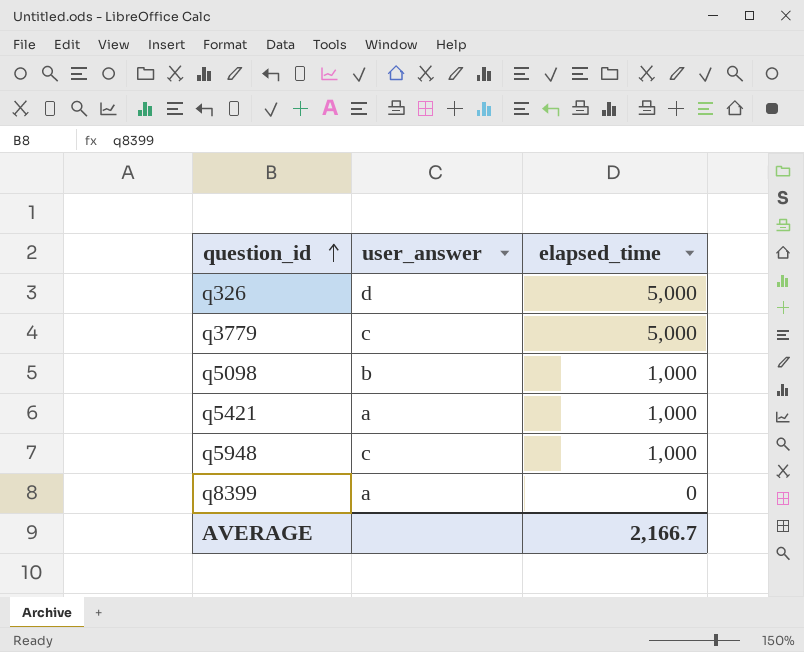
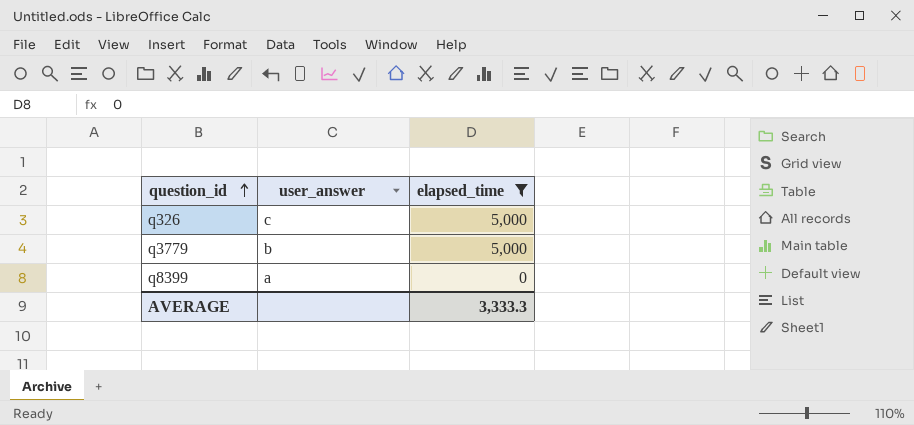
filter: none -> elapsed_time != 1,000
q326 | user_answer: d -> c
q3779 | user_answer: c -> b
AVERAGE | elapsed_time: 2,166.7 -> 3,333.3

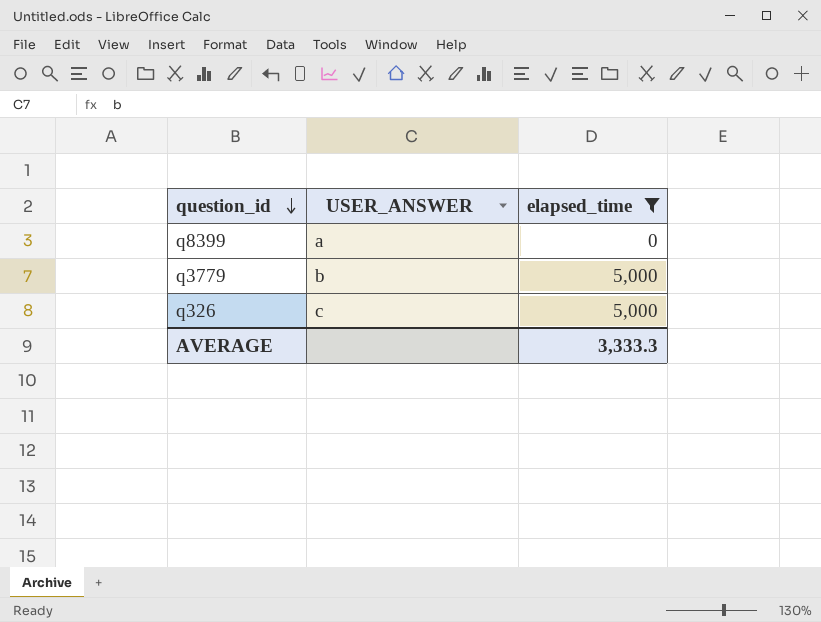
row order: question_id ascending -> question_id descending
column name: user_answer -> USER_ANSWER

